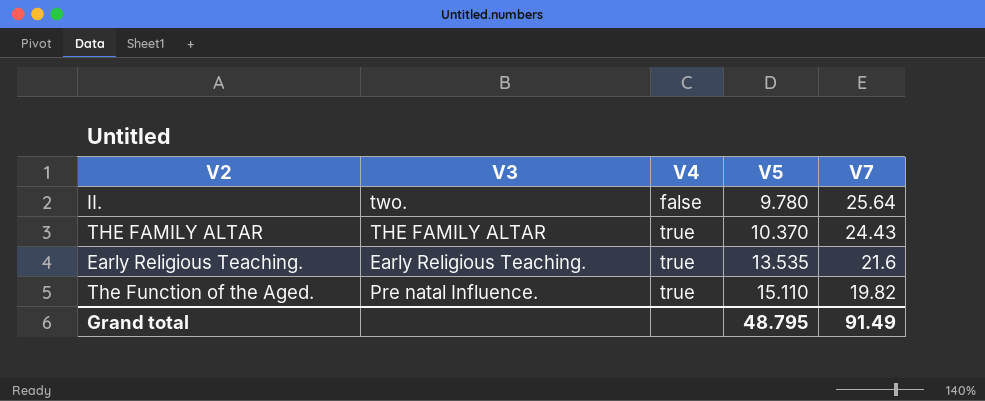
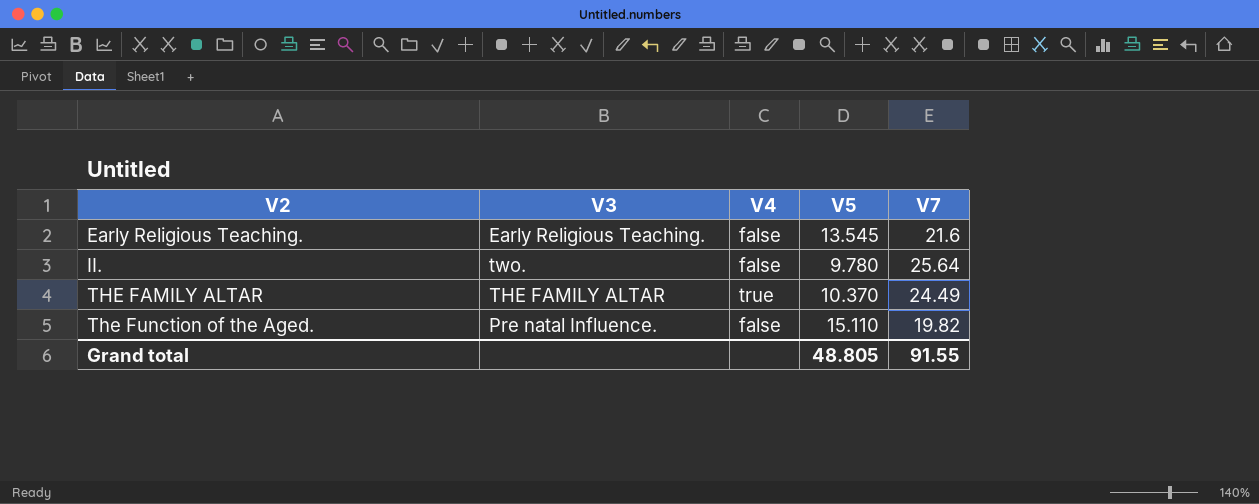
row order: V4 ascending -> V2 ascending
Early Religious Teaching. | V4: true -> false
Early Religious Teaching. | V5: 13.535 -> 13.545
THE FAMILY ALTAR | V7: 24.43 -> 24.49
The Function of the Aged. | V4: true -> false
Grand total | V5: 48.795 -> 48.805
Grand total | V7: 91.49 -> 91.55

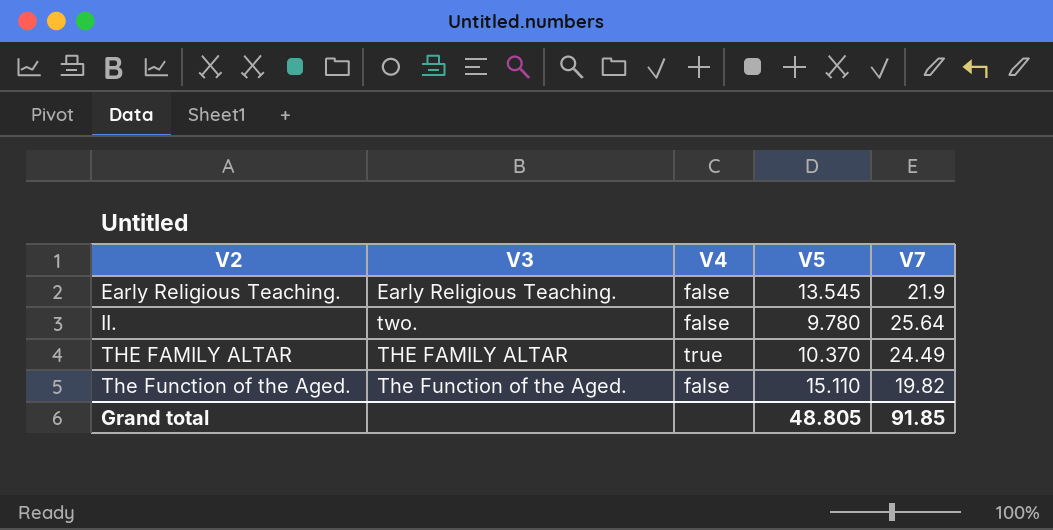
Early Religious Teaching. | V7: 21.6 -> 21.9
The Function of the Aged. | V3: Pre natal Influence. -> The Function of the Aged.
Grand total | V7: 91.55 -> 91.85

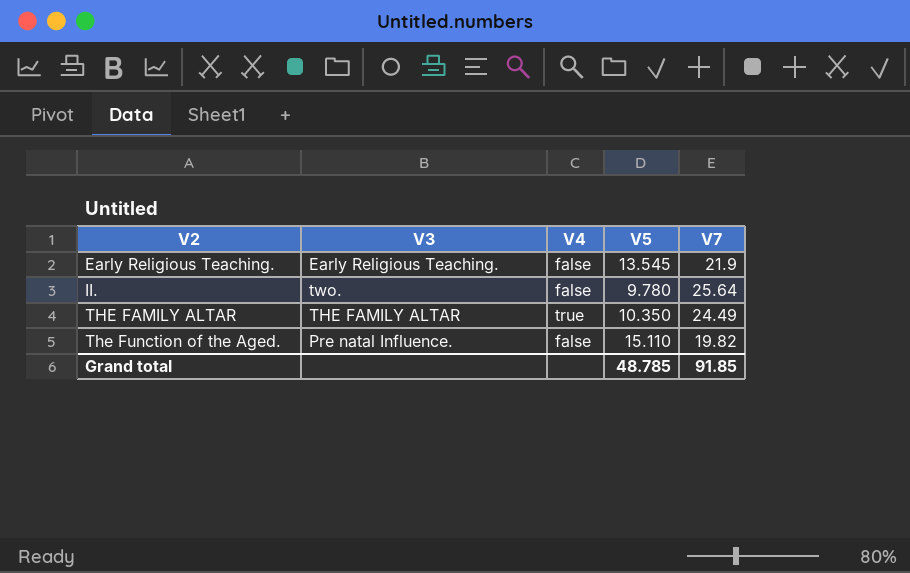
THE FAMILY ALTAR | V5: 10.370 -> 10.350
The Function of the Aged. | V3: The Function of the Aged. -> Pre natal Influence.
Grand total | V5: 48.805 -> 48.785

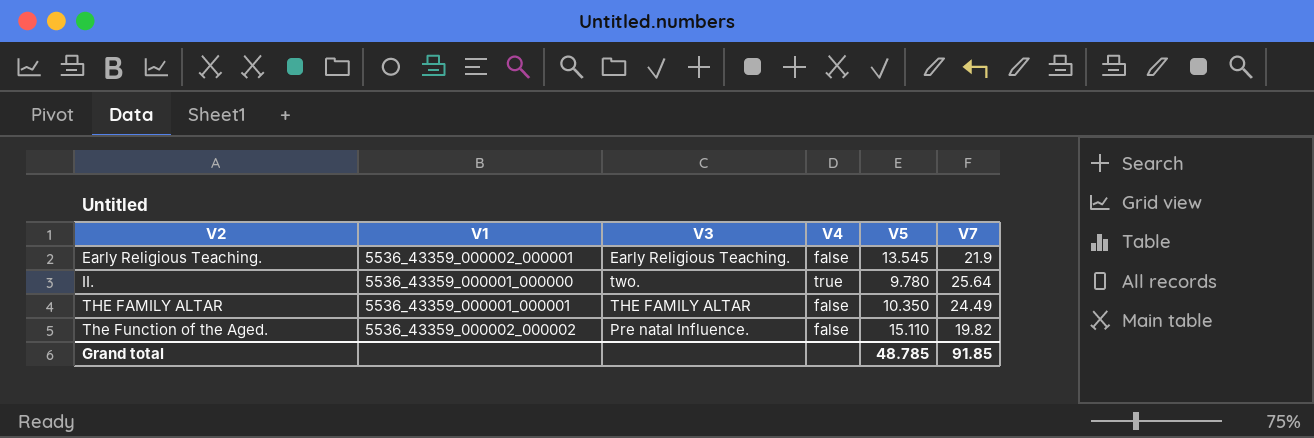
column V1 | position: none -> 2
II. | V4: false -> true
THE FAMILY ALTAR | V4: true -> false

